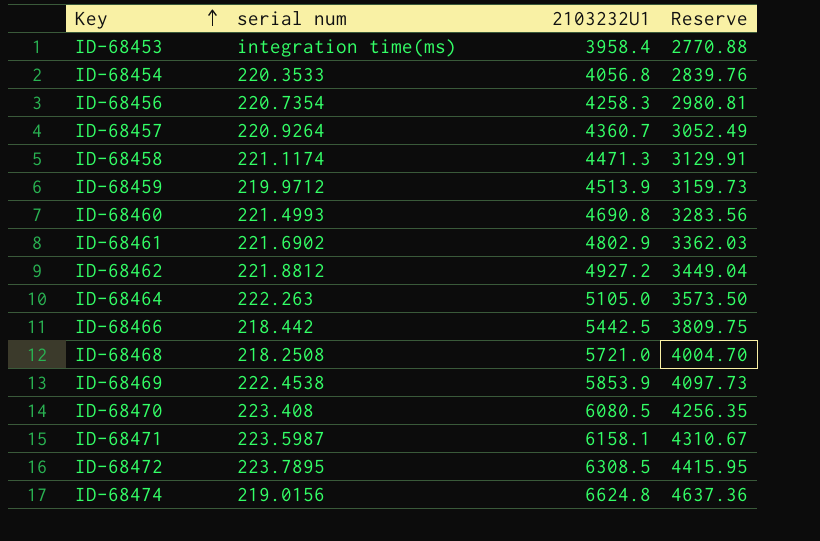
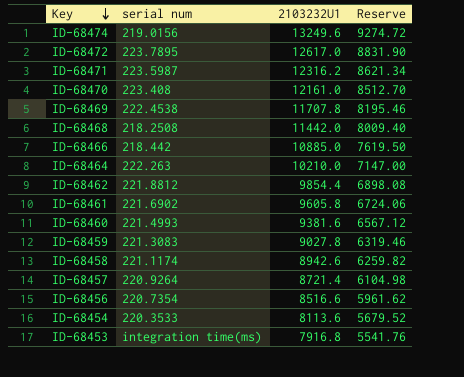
row order: Key ascending -> Key descending
ID-68474 | 2103232U1: 6624.8 -> 13249.6
ID-68474 | Reserve: 4637.36 -> 9274.72
ID-68472 | 2103232U1: 6308.5 -> 12617.0
ID-68472 | Reserve: 4415.95 -> 8831.90
ID-68471 | 2103232U1: 6158.1 -> 12316.2
ID-68471 | Reserve: 4310.67 -> 8621.34
ID-68470 | 2103232U1: 6080.5 -> 12161.0
ID-68470 | Reserve: 4256.35 -> 8512.70
ID-68469 | 2103232U1: 5853.9 -> 11707.8
ID-68469 | Reserve: 4097.73 -> 8195.46
ID-68468 | 2103232U1: 5721.0 -> 11442.0
ID-68468 | Reserve: 4004.70 -> 8009.40
ID-68466 | 2103232U1: 5442.5 -> 10885.0
ID-68466 | Reserve: 3809.75 -> 7619.50
ID-68464 | 2103232U1: 5105.0 -> 10210.0
ID-68464 | Reserve: 3573.50 -> 7147.00
ID-68462 | 2103232U1: 4927.2 -> 9854.4
ID-68462 | Reserve: 3449.04 -> 6898.08
ID-68461 | 2103232U1: 4802.9 -> 9605.8
ID-68461 | Reserve: 3362.03 -> 6724.06
ID-68460 | 2103232U1: 4690.8 -> 9381.6
ID-68460 | Reserve: 3283.56 -> 6567.12
ID-68459 | serial num: 219.9712 -> 221.3083
ID-68459 | 2103232U1: 4513.9 -> 9027.8
ID-68459 | Reserve: 3159.73 -> 6319.46
ID-68458 | 2103232U1: 4471.3 -> 8942.6
ID-68458 | Reserve: 3129.91 -> 6259.82
ID-68457 | 2103232U1: 4360.7 -> 8721.4
ID-68457 | Reserve: 3052.49 -> 6104.98
ID-68456 | 2103232U1: 4258.3 -> 8516.6
ID-68456 | Reserve: 2980.81 -> 5961.62
ID-68454 | 2103232U1: 4056.8 -> 8113.6
ID-68454 | Reserve: 2839.76 -> 5679.52
ID-68453 | 2103232U1: 3958.4 -> 7916.8
ID-68453 | Reserve: 2770.88 -> 5541.76

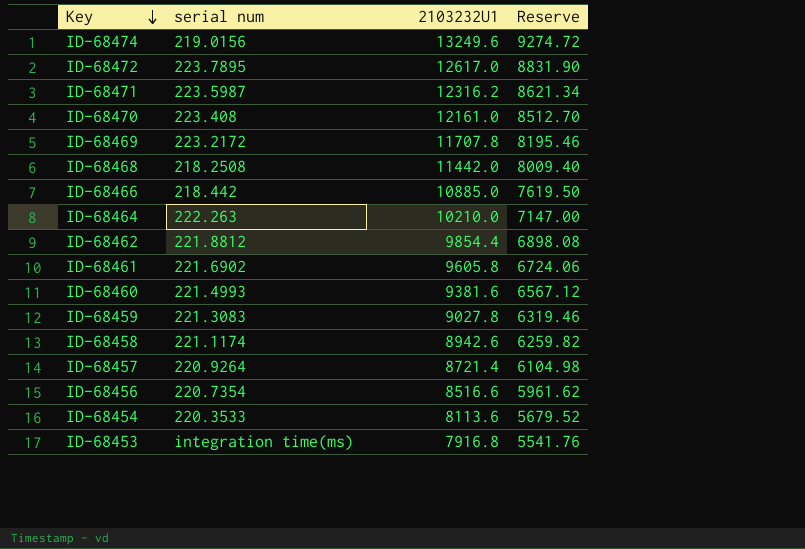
ID-68469 | serial num: 222.4538 -> 223.2172

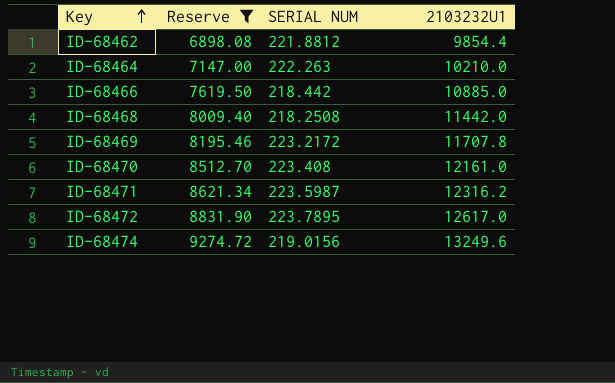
filter: none -> Reserve >= 6898.08
row order: Key descending -> Key ascending
column Reserve | position: 4 -> 2
column name: serial num -> SERIAL NUM

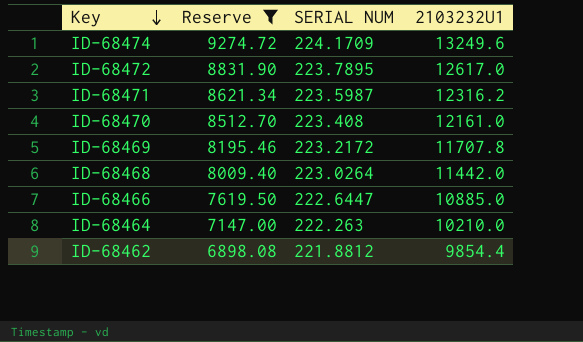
row order: Key ascending -> Key descending
ID-68474 | SERIAL NUM: 219.0156 -> 224.1709
ID-68468 | SERIAL NUM: 218.2508 -> 223.0264
ID-68466 | SERIAL NUM: 218.442 -> 222.6447

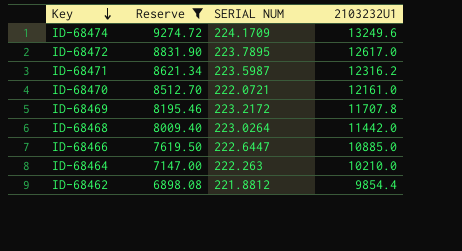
ID-68470 | SERIAL NUM: 223.408 -> 222.0721

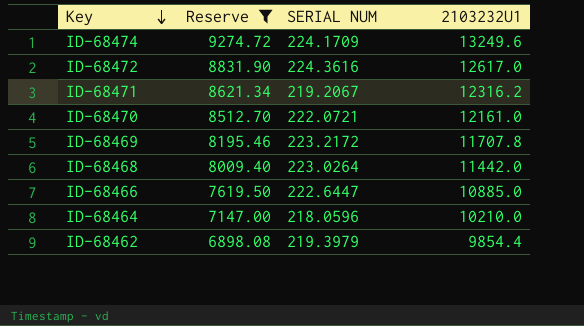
ID-68472 | SERIAL NUM: 223.7895 -> 224.3616
ID-68471 | SERIAL NUM: 223.5987 -> 219.2067
ID-68464 | SERIAL NUM: 222.263 -> 218.0596
ID-68462 | SERIAL NUM: 221.8812 -> 219.3979

